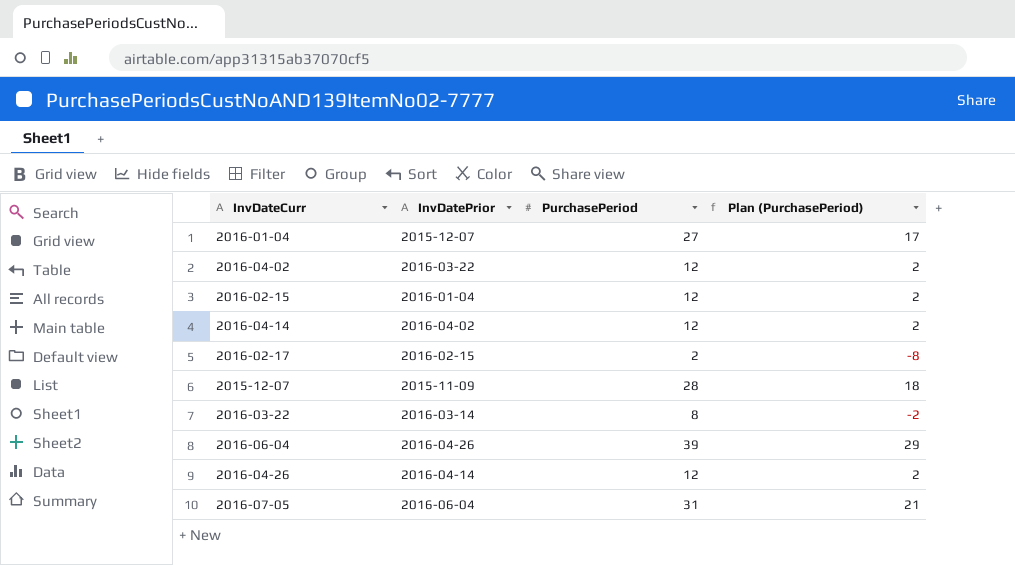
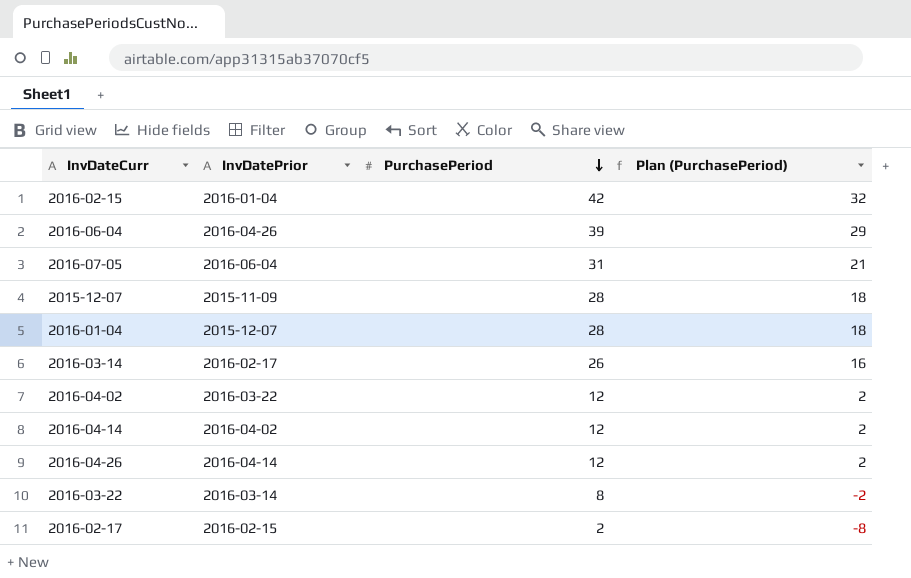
row order: none -> PurchasePeriod descending
2016-02-15 | PurchasePeriod: 12 -> 42
2016-02-15 | Plan (PurchasePeriod): 2 -> 32
2016-01-04 | PurchasePeriod: 27 -> 28
2016-01-04 | Plan (PurchasePeriod): 17 -> 18
row 2016-03-14: none -> 2016-02-17 | 26 | 16

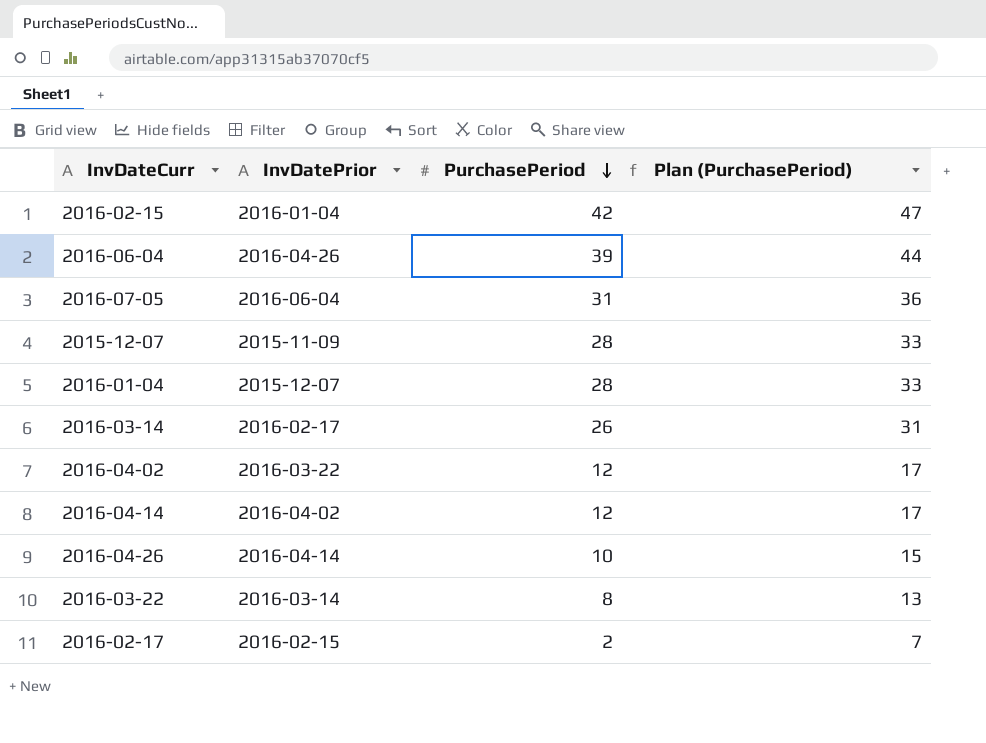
column Plan (PurchasePeriod) | formula: [PurchasePeriod] - 10 -> [PurchasePeriod] + 5
2016-04-26 | PurchasePeriod: 12 -> 10

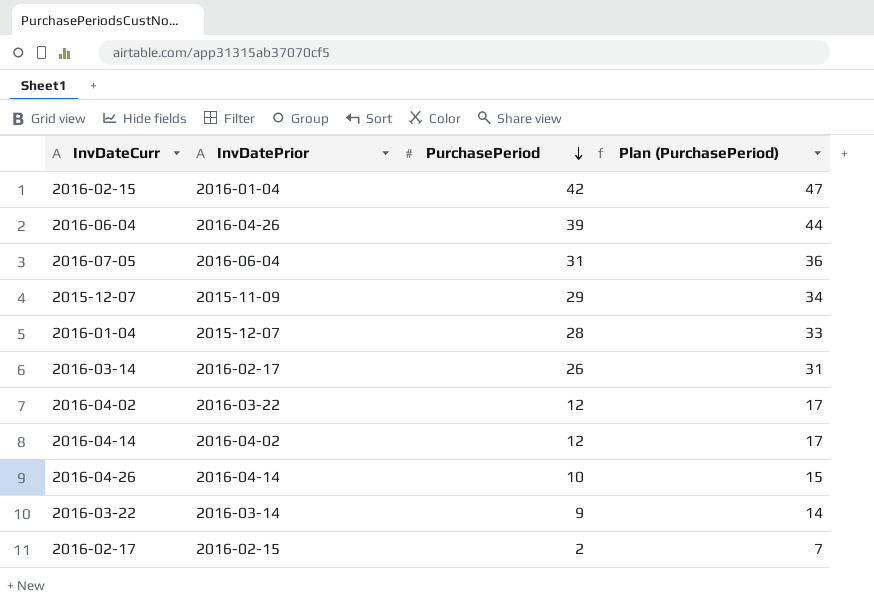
2015-12-07 | PurchasePeriod: 28 -> 29
2015-12-07 | Plan (PurchasePeriod): 33 -> 34
2016-03-22 | PurchasePeriod: 8 -> 9
2016-03-22 | Plan (PurchasePeriod): 13 -> 14

